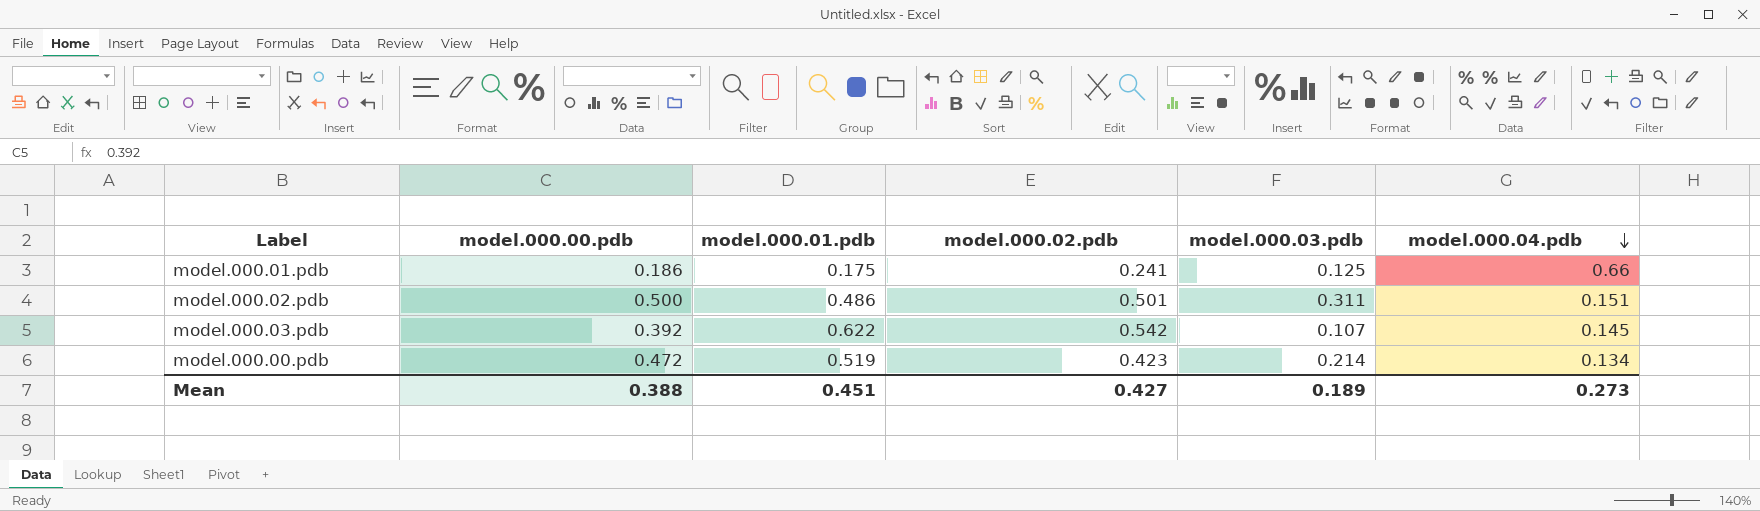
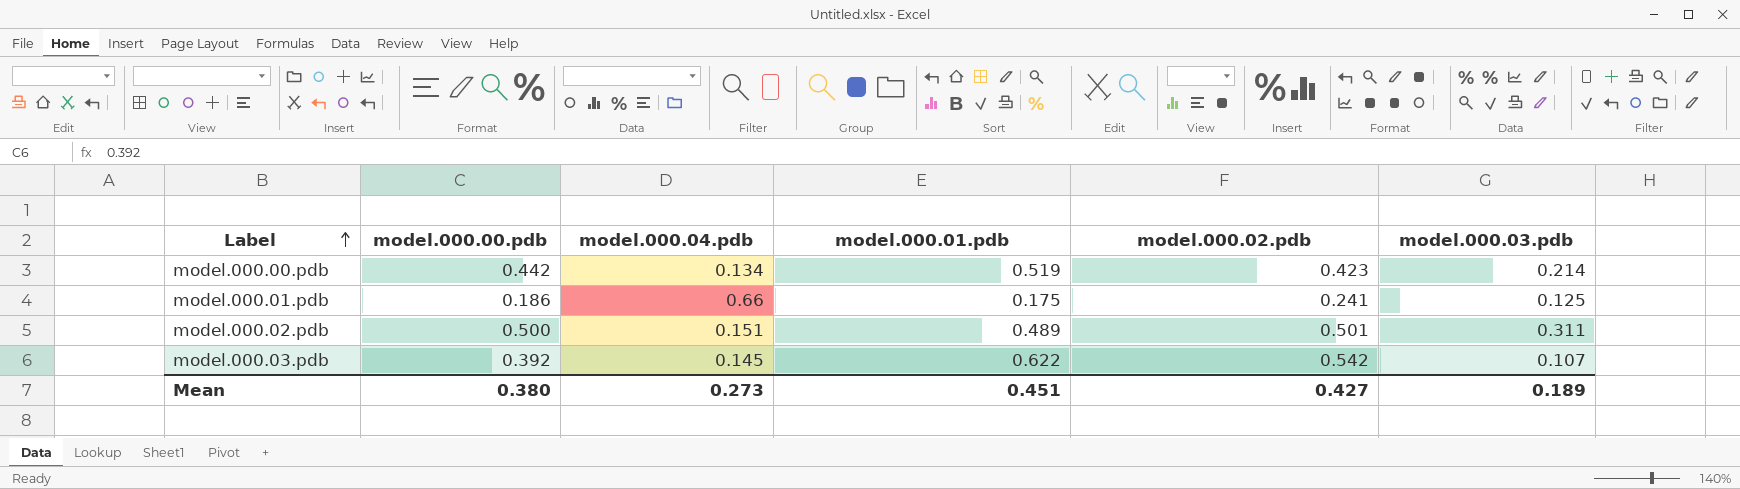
row order: model.000.04.pdb descending -> Label ascending
column model.000.04.pdb | position: 6 -> 3
model.000.00.pdb | model.000.00.pdb: 0.472 -> 0.442
model.000.02.pdb | model.000.01.pdb: 0.486 -> 0.489
Mean | model.000.00.pdb: 0.388 -> 0.380

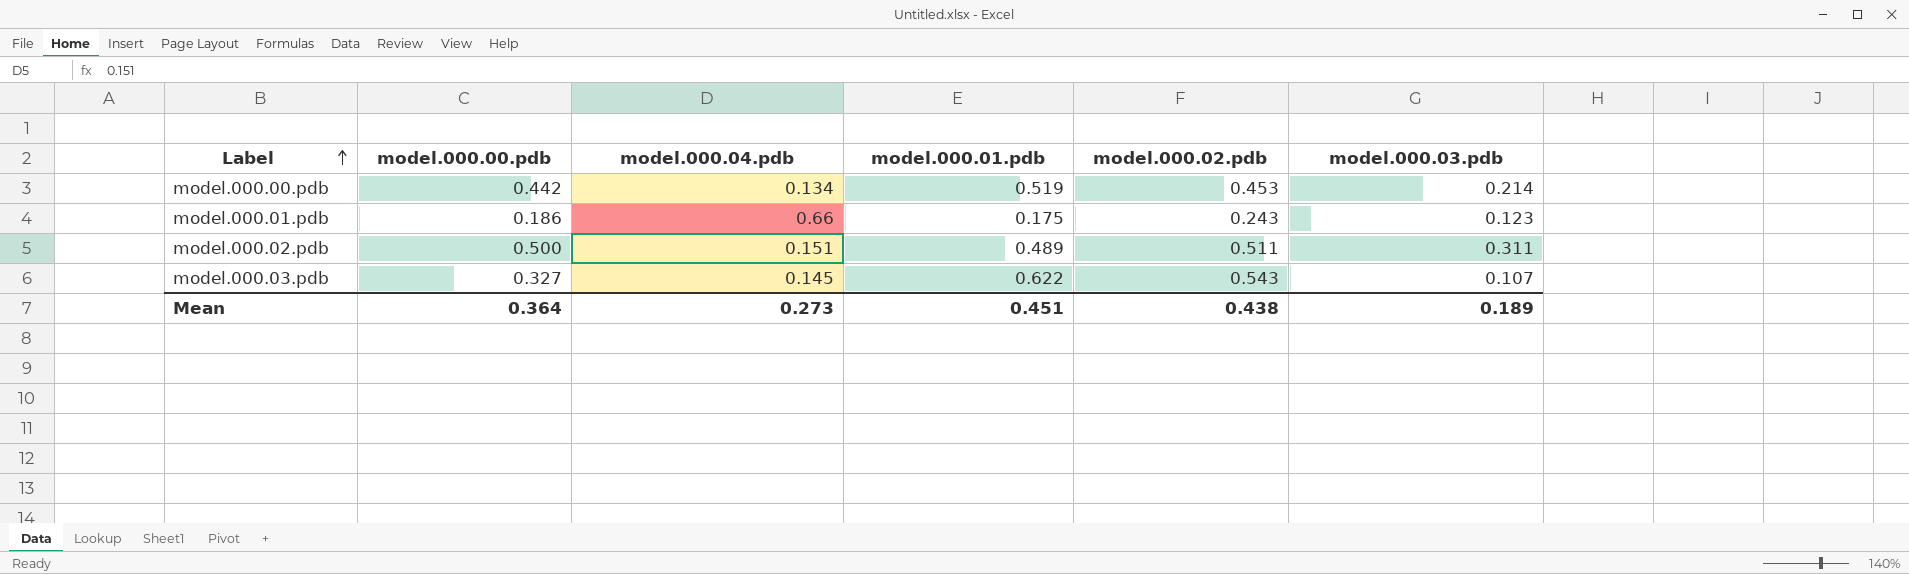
model.000.00.pdb | model.000.02.pdb: 0.423 -> 0.453
model.000.01.pdb | model.000.02.pdb: 0.241 -> 0.243
model.000.01.pdb | model.000.03.pdb: 0.125 -> 0.123
model.000.02.pdb | model.000.02.pdb: 0.501 -> 0.511
model.000.03.pdb | model.000.00.pdb: 0.392 -> 0.327
model.000.03.pdb | model.000.02.pdb: 0.542 -> 0.543
Mean | model.000.00.pdb: 0.380 -> 0.364
Mean | model.000.02.pdb: 0.427 -> 0.438

